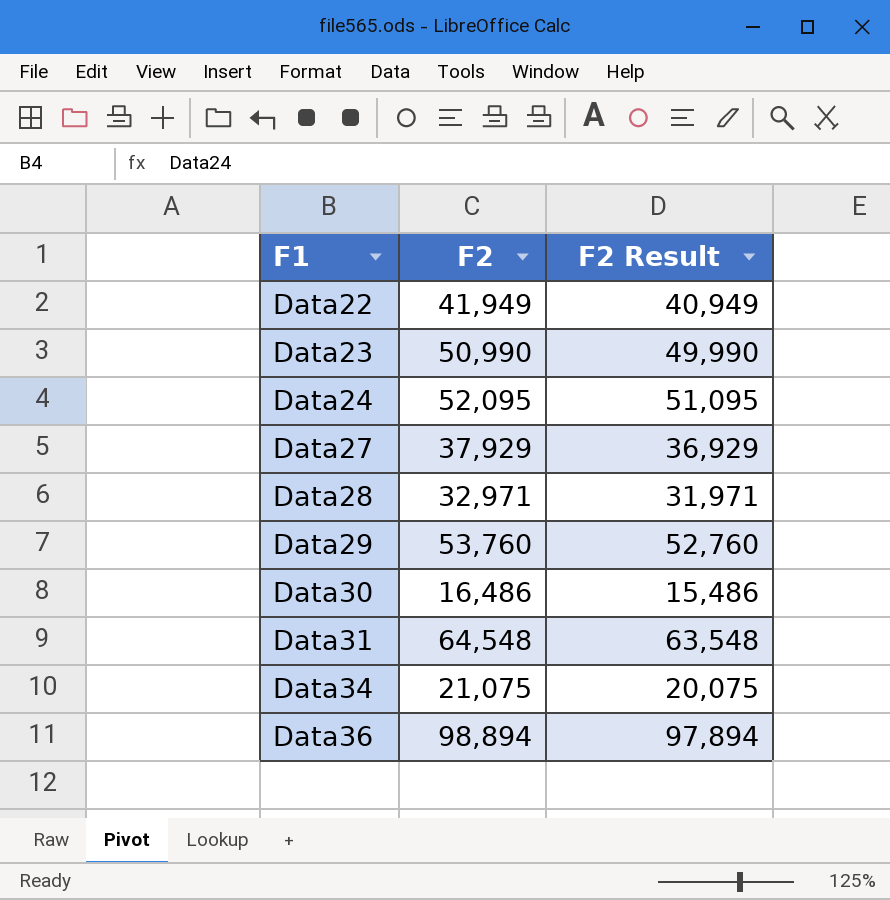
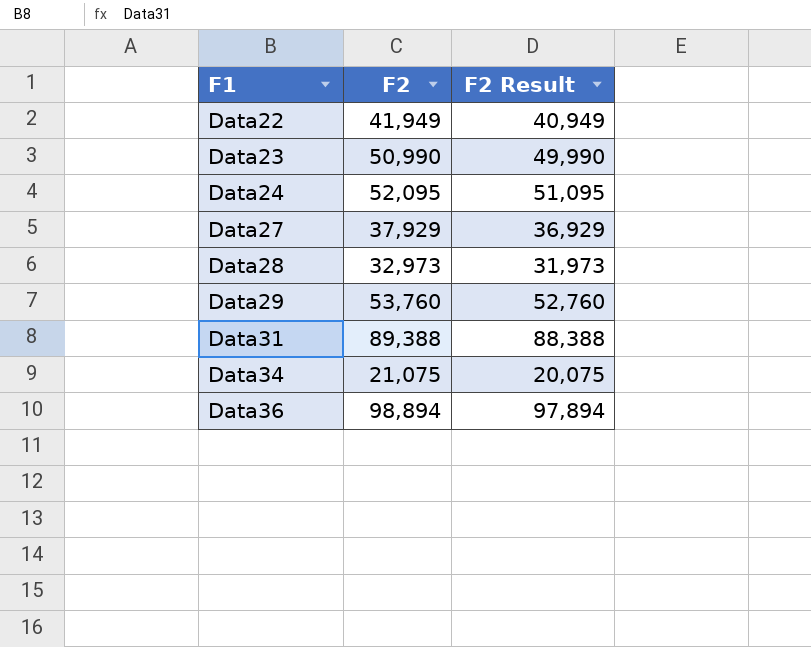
row Data30: 16,486 | 15,486 -> none
Data28 | F2: 32,971 -> 32,973
Data28 | F2 Result: 31,971 -> 31,973
Data31 | F2: 64,548 -> 89,388
Data31 | F2 Result: 63,548 -> 88,388

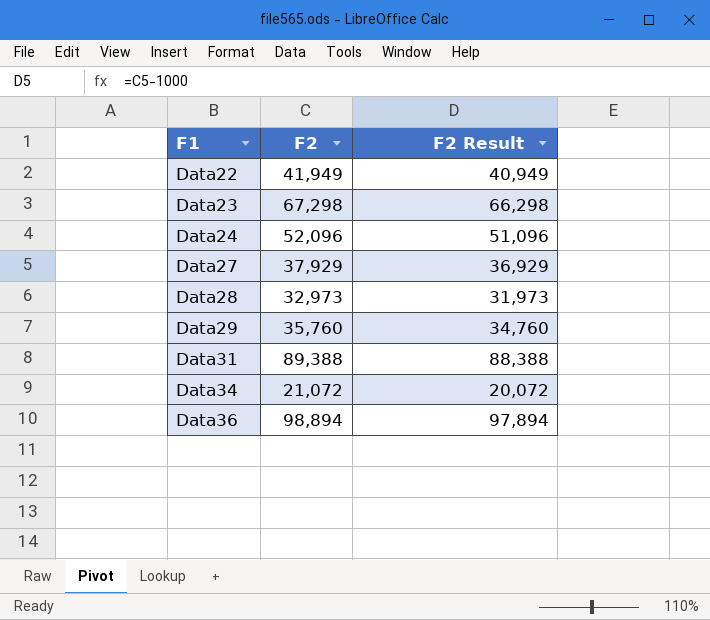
Data23 | F2: 50,990 -> 67,298
Data23 | F2 Result: 49,990 -> 66,298
Data24 | F2: 52,095 -> 52,096
Data24 | F2 Result: 51,095 -> 51,096
Data29 | F2: 53,760 -> 35,760
Data29 | F2 Result: 52,760 -> 34,760
Data34 | F2: 21,075 -> 21,072
Data34 | F2 Result: 20,075 -> 20,072

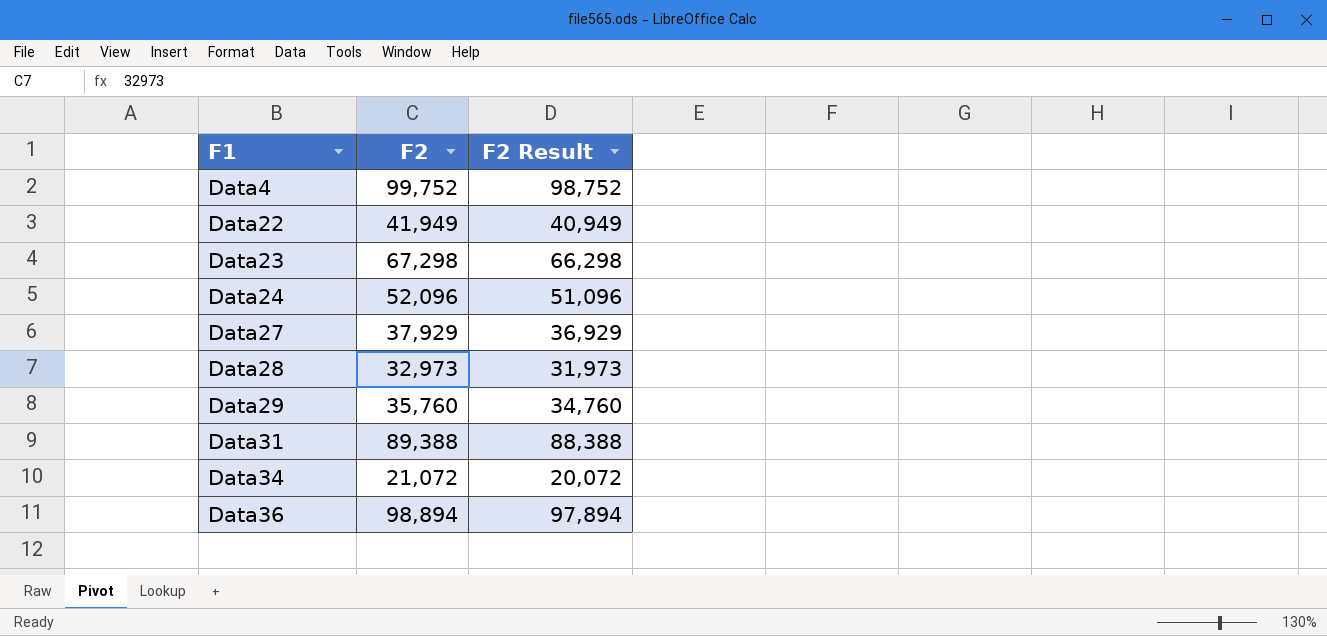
row Data4: none -> 99,752 | 98,752

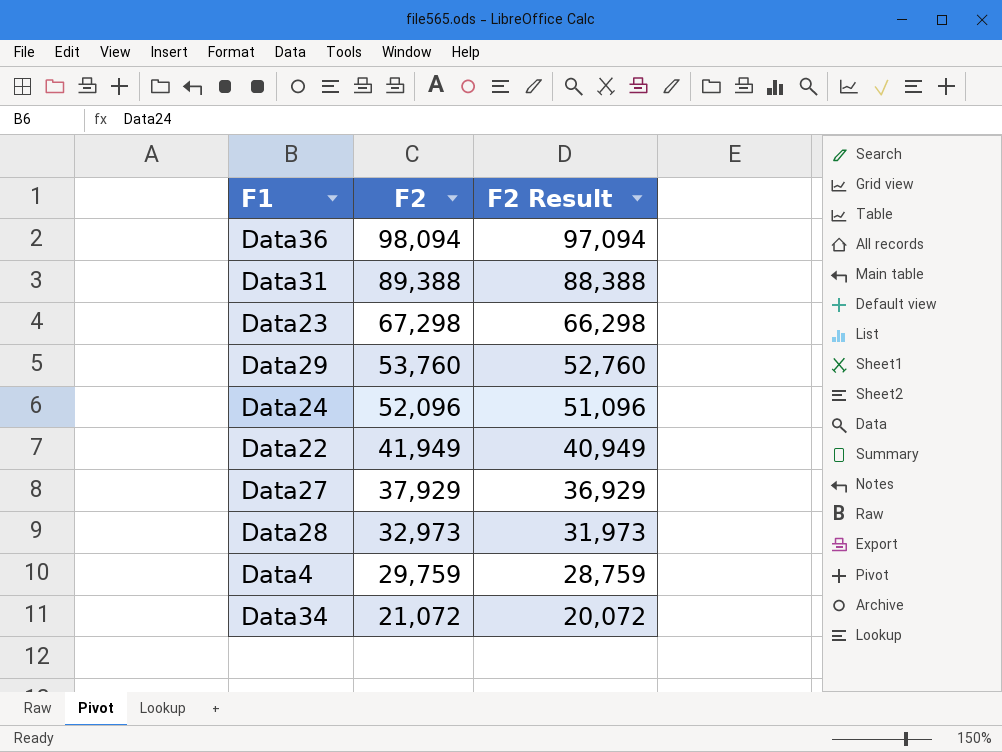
row order: F1 ascending -> F2 descending
Data36 | F2: 98,894 -> 98,094
Data36 | F2 Result: 97,894 -> 97,094
Data29 | F2: 35,760 -> 53,760
Data29 | F2 Result: 34,760 -> 52,760
Data4 | F2: 99,752 -> 29,759
Data4 | F2 Result: 98,752 -> 28,759

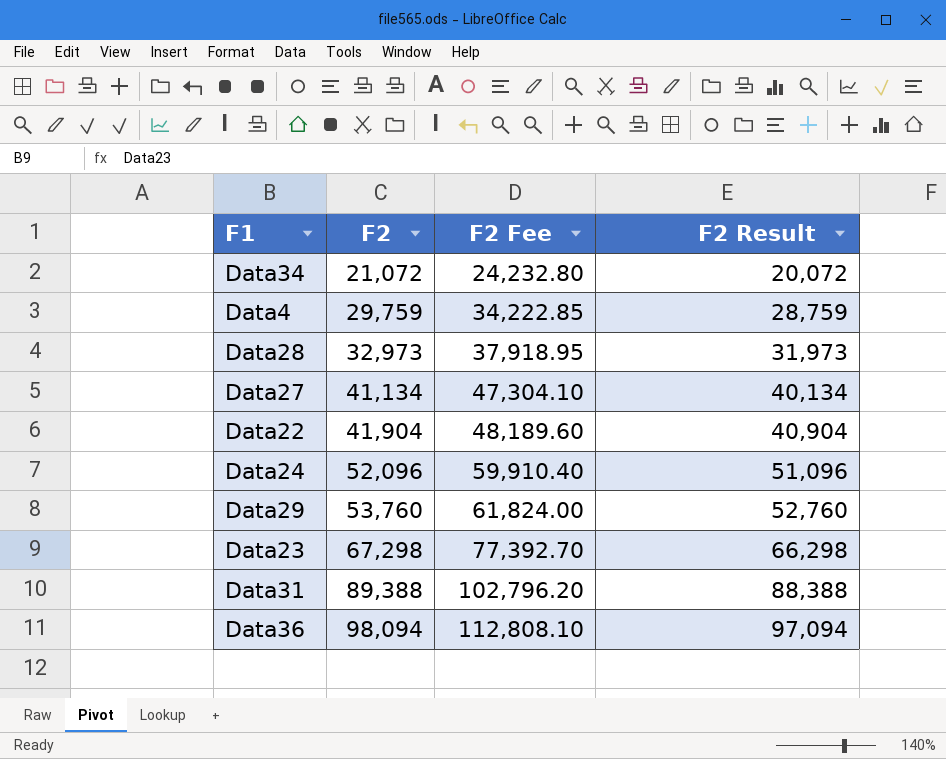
row order: F2 descending -> F2 ascending
column F2 Fee | formula: none -> [F2] * 1.15
Data27 | F2: 37,929 -> 41,134
Data27 | F2 Result: 36,929 -> 40,134
Data22 | F2: 41,949 -> 41,904
Data22 | F2 Result: 40,949 -> 40,904

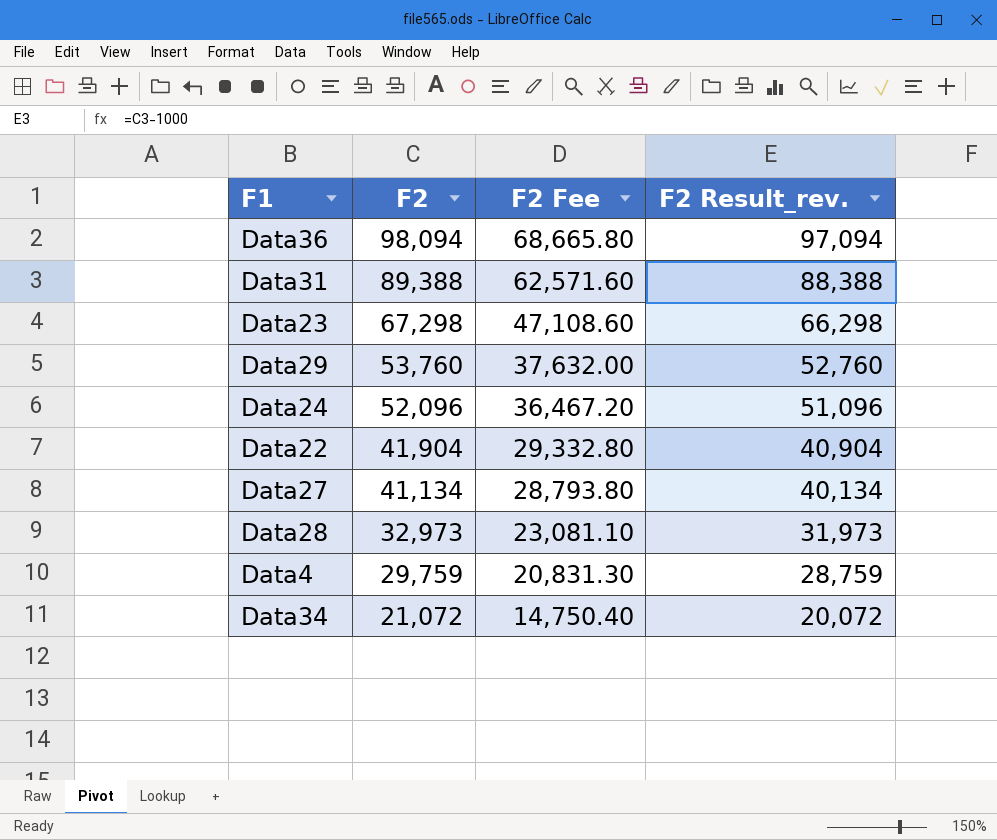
row order: F2 ascending -> F2 descending
column F2 Fee | formula: [F2] * 1.15 -> [F2] * 0.7
column name: F2 Result -> F2 Result_rev.

